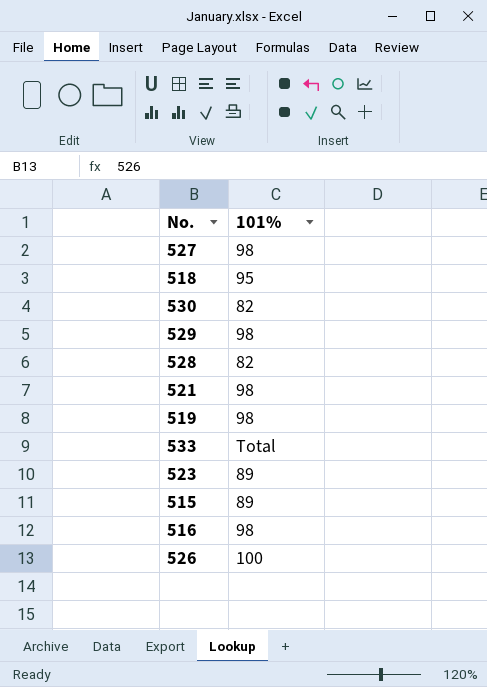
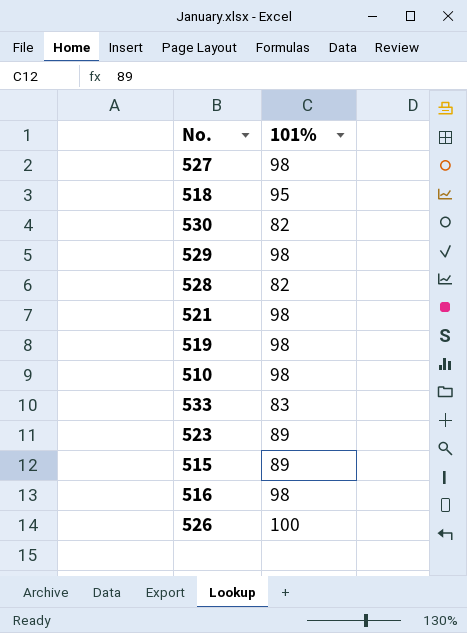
row 510: none -> 98
533 | 101%: Total -> 83

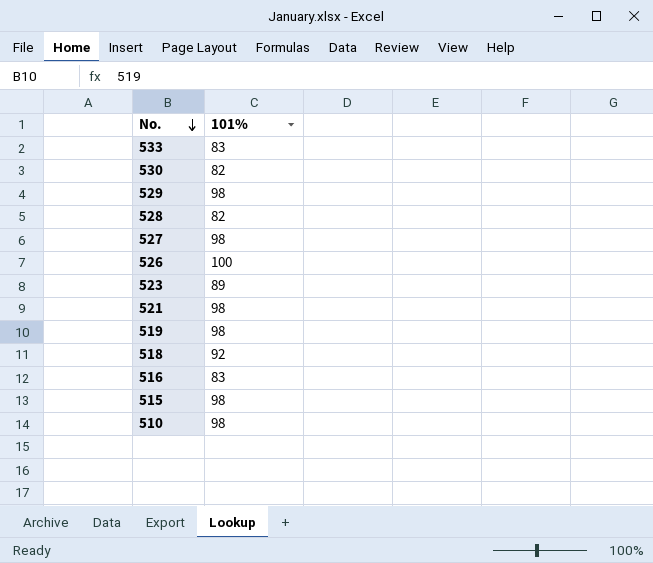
row order: none -> No. descending
518 | 101%: 95 -> 92
516 | 101%: 98 -> 83
515 | 101%: 89 -> 98

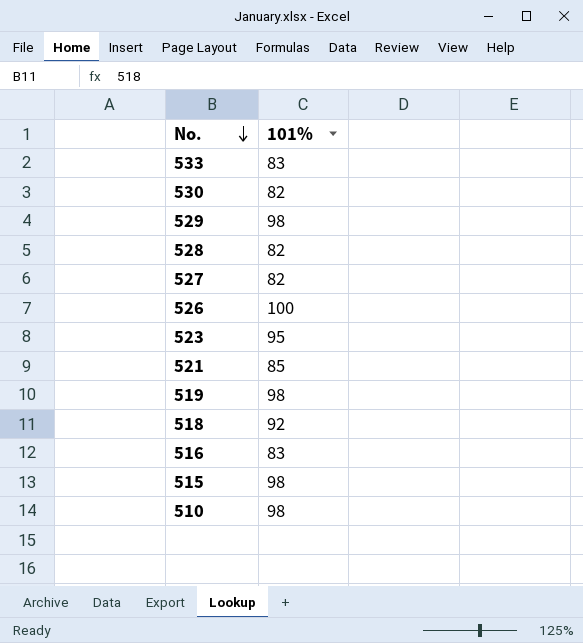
527 | 101%: 98 -> 82
523 | 101%: 89 -> 95
521 | 101%: 98 -> 85

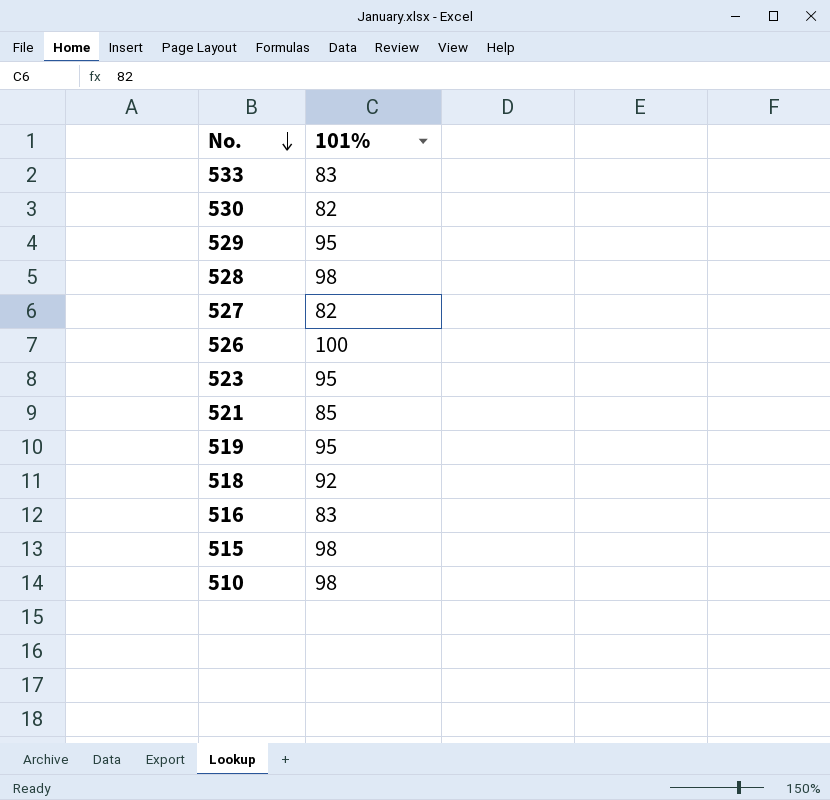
529 | 101%: 98 -> 95
528 | 101%: 82 -> 98
519 | 101%: 98 -> 95

